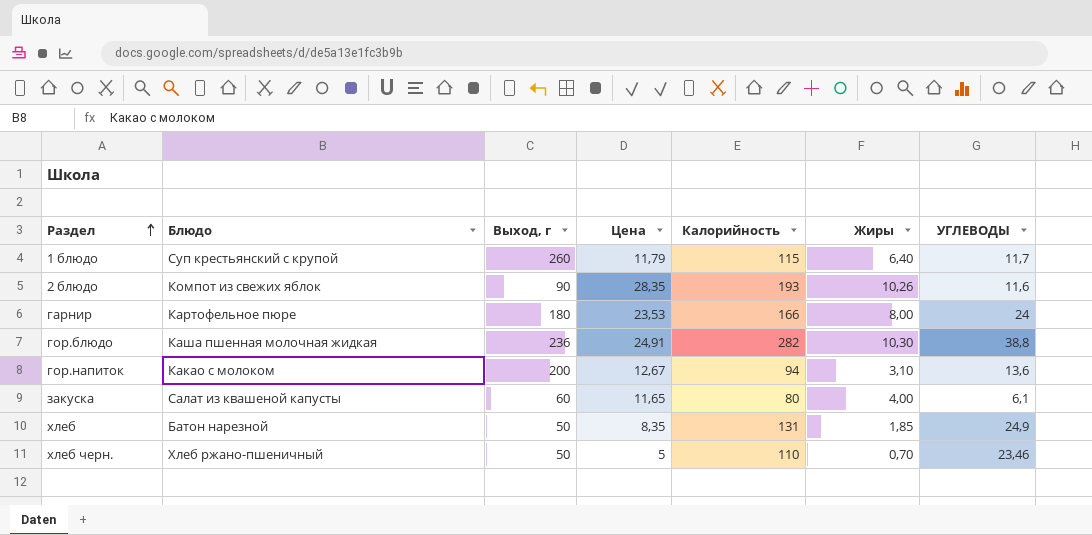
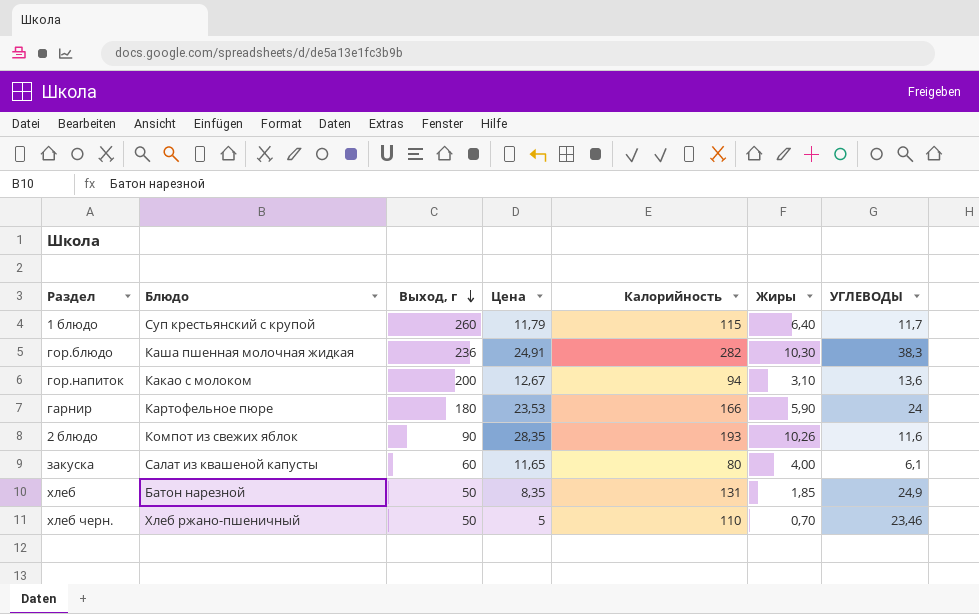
row order: Раздел ascending -> Выход, г descending
гор.блюдо | УГЛЕВОДЫ: 38,8 -> 38,3
гарнир | Жиры: 8,00 -> 5,90

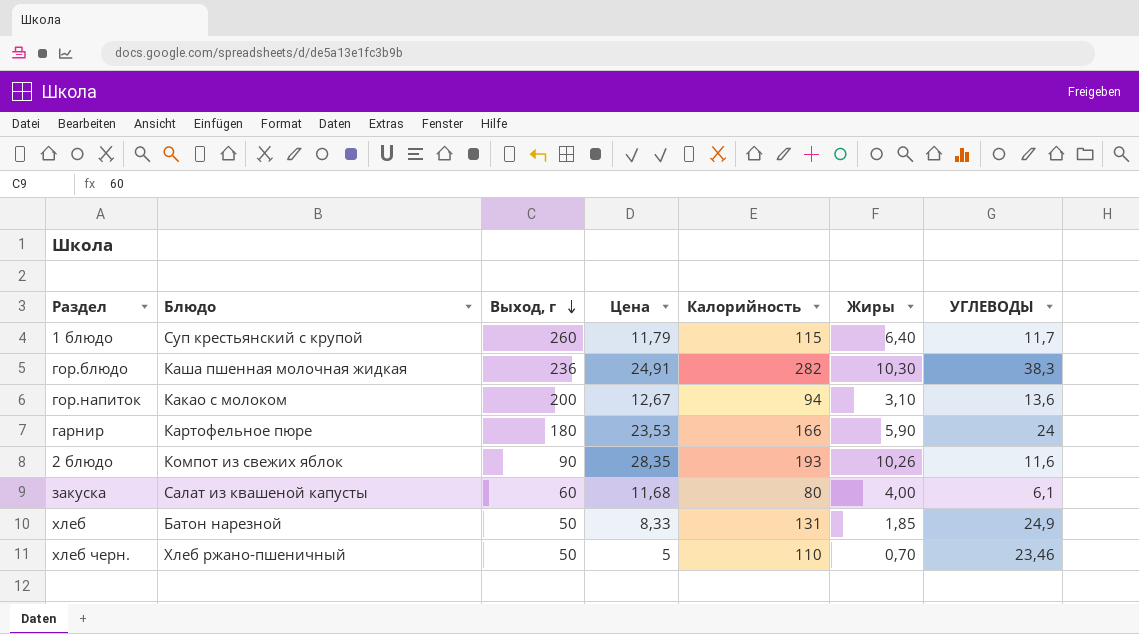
закуска | Цена: 11,65 -> 11,68
хлеб | Цена: 8,35 -> 8,33

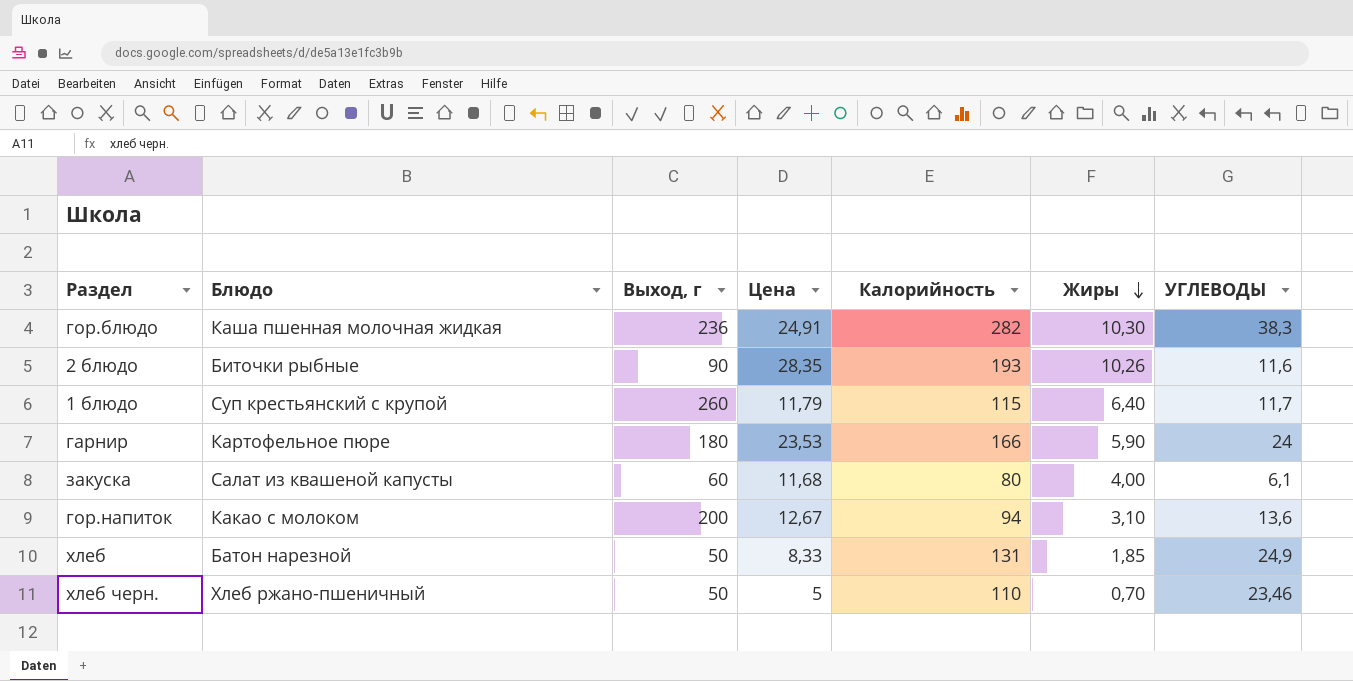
row order: Выход, г descending -> Жиры descending
2 блюдо | Блюдо: Компот из свежих яблок -> Биточки рыбные

